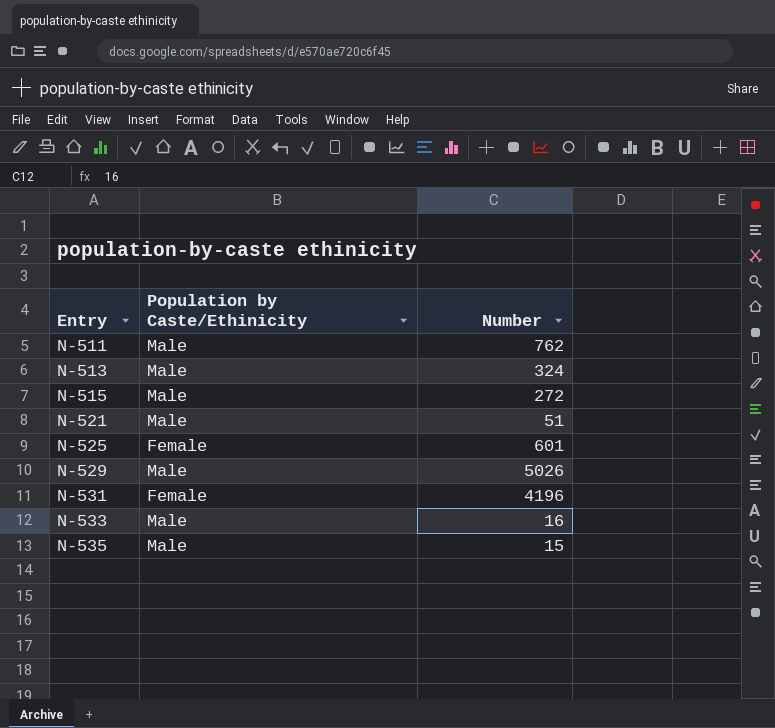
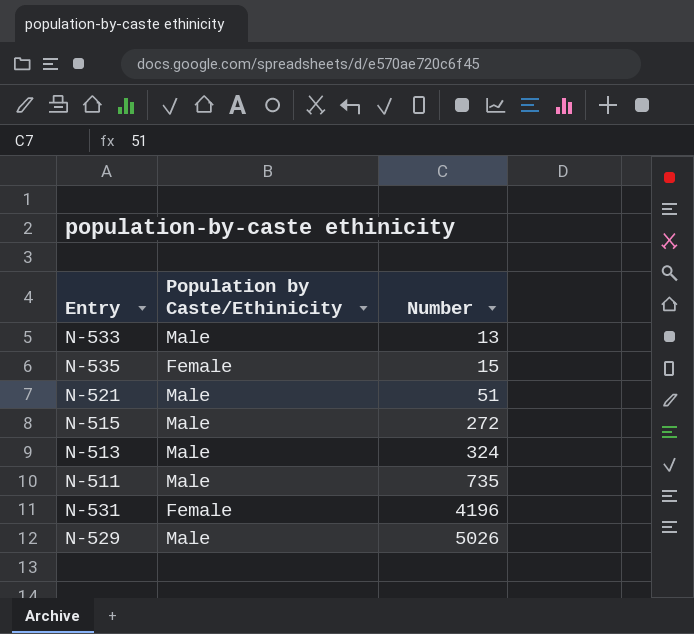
row order: Entry ascending -> Number ascending
row N-525: Female | 601 -> none
N-533 | Number: 16 -> 13
N-535 | Population by Caste/Ethinicity: Male -> Female
N-511 | Number: 762 -> 735

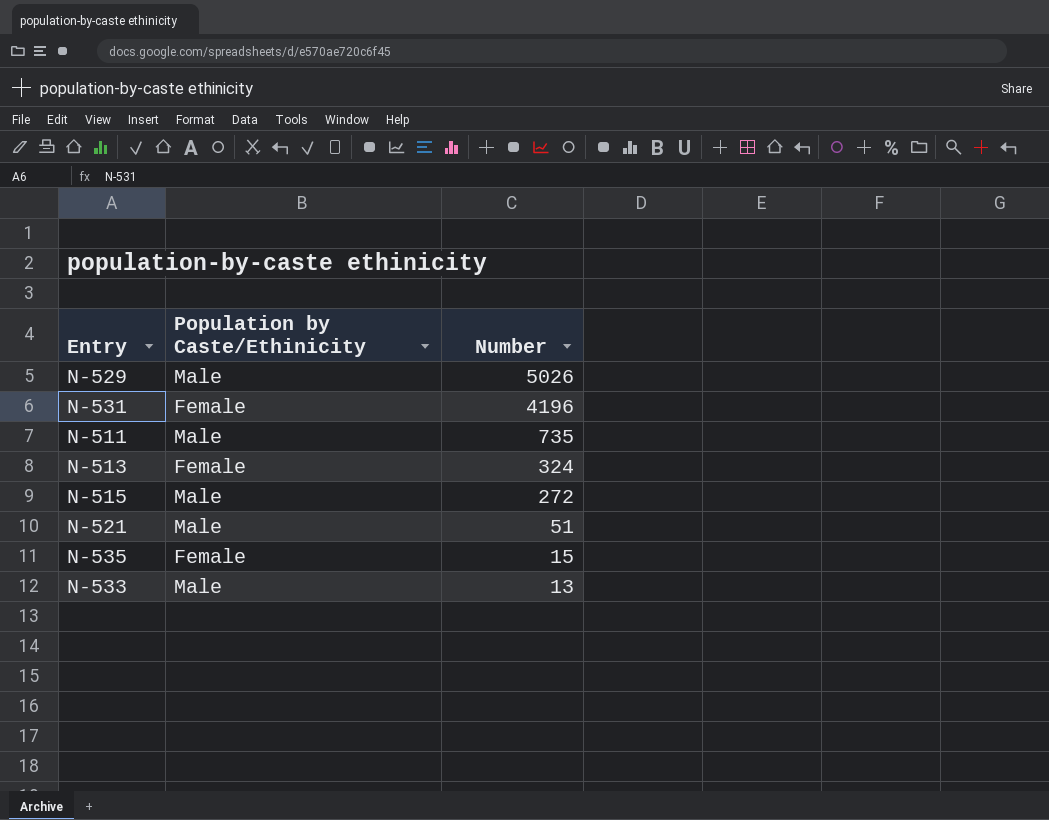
row order: Number ascending -> Number descending
N-513 | Population by Caste/Ethinicity: Male -> Female

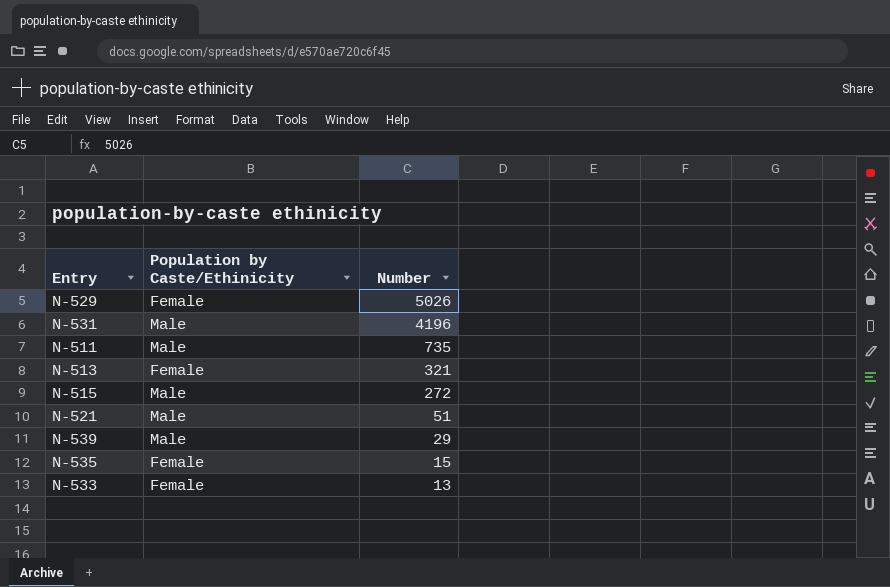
N-529 | Population by Caste/Ethinicity: Male -> Female
N-531 | Population by Caste/Ethinicity: Female -> Male
N-513 | Number: 324 -> 321
row N-539: none -> Male | 29
N-533 | Population by Caste/Ethinicity: Male -> Female

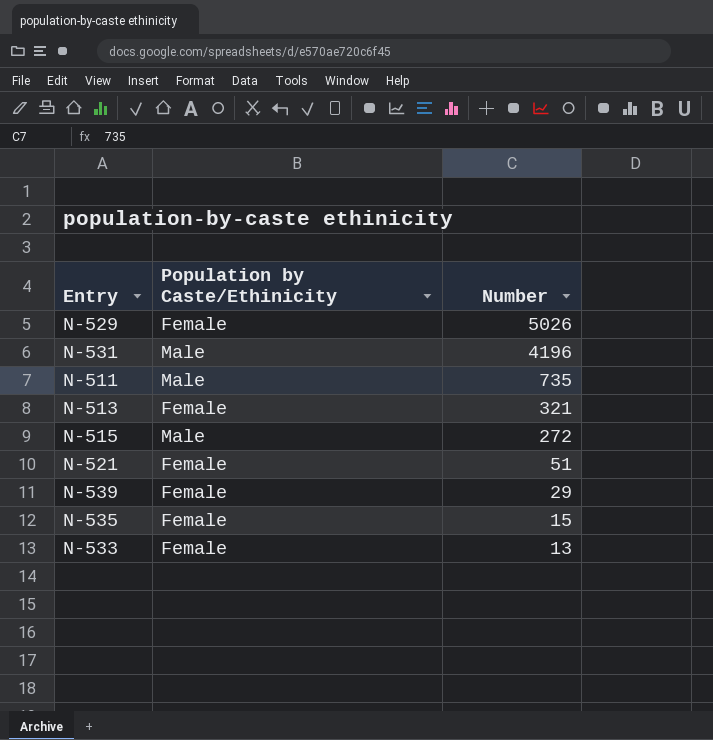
N-521 | Population by Caste/Ethinicity: Male -> Female
N-539 | Population by Caste/Ethinicity: Male -> Female

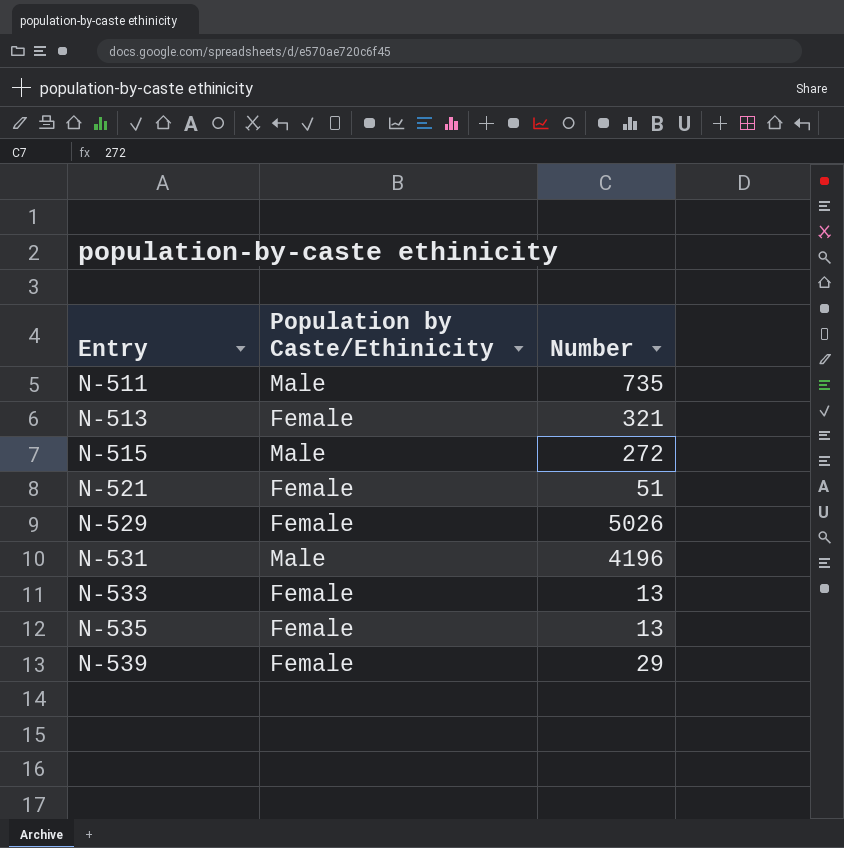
row order: Number descending -> Entry ascending
N-535 | Number: 15 -> 13

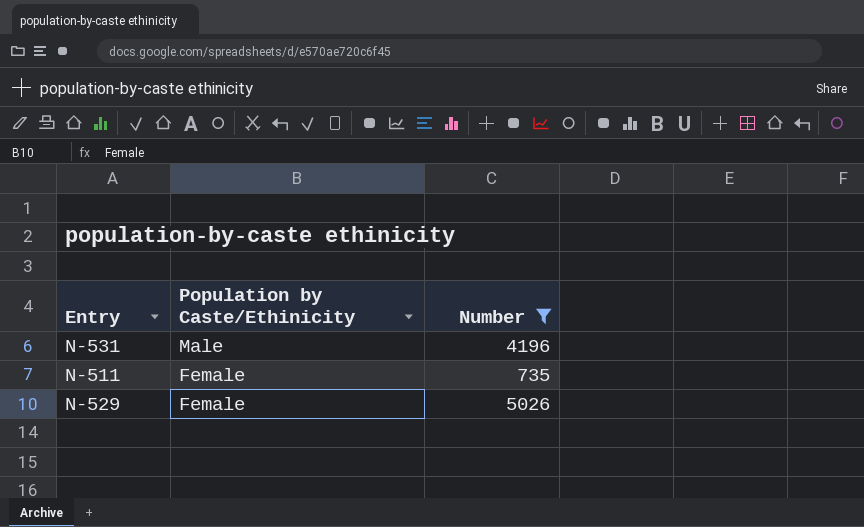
filter: none -> Number >= 735
row order: Entry ascending -> Population by Caste/Ethinicity descending
N-511 | Population by Caste/Ethinicity: Male -> Female

